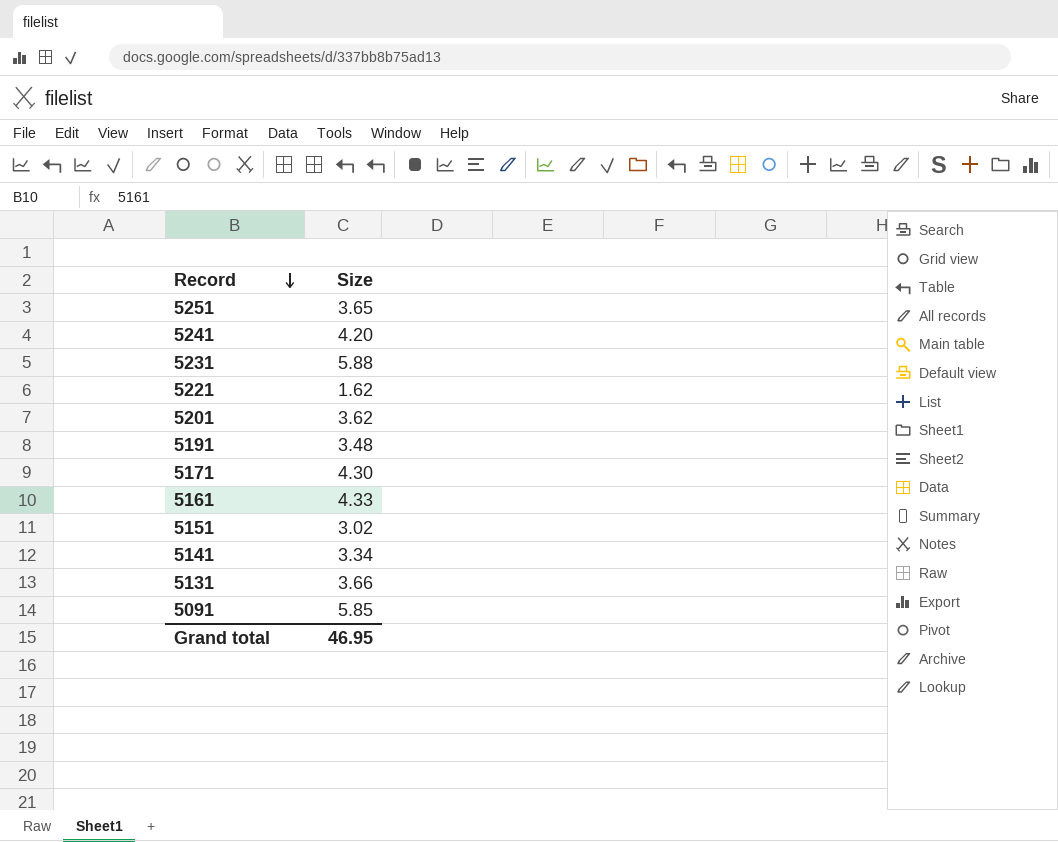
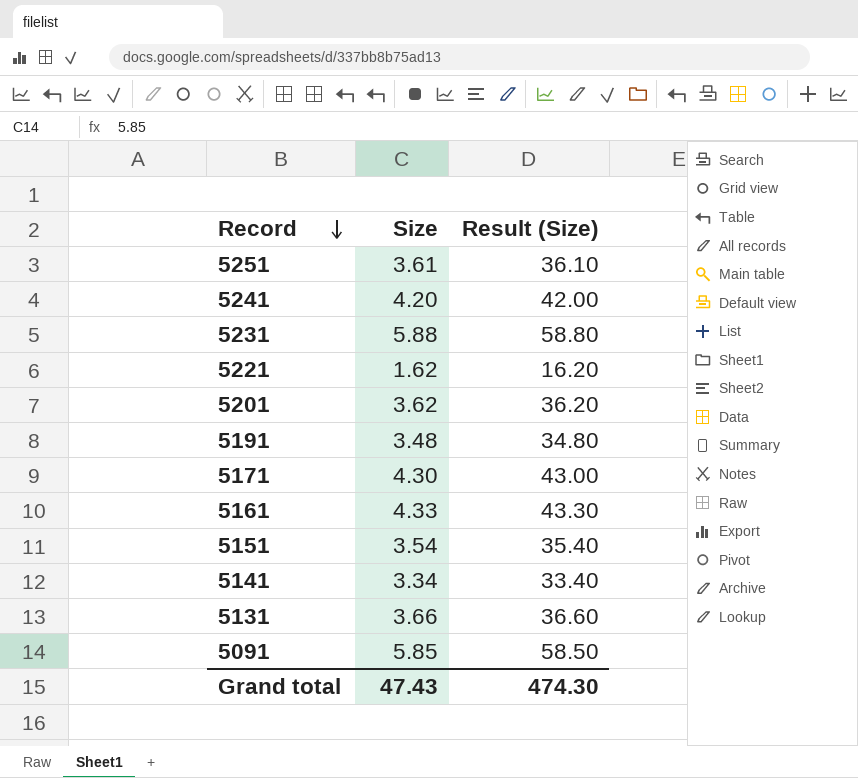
column Result (Size) | formula: none -> [Size] * 10
5251 | Size: 3.65 -> 3.61
5151 | Size: 3.02 -> 3.54
Grand total | Size: 46.95 -> 47.43

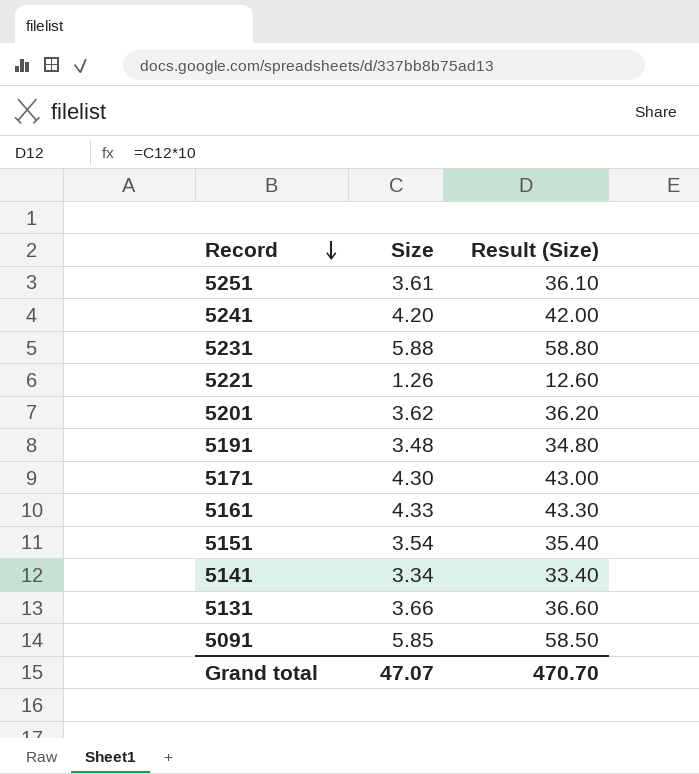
5221 | Size: 1.62 -> 1.26
5221 | Result (Size): 16.20 -> 12.60
Grand total | Size: 47.43 -> 47.07
Grand total | Result (Size): 474.30 -> 470.70

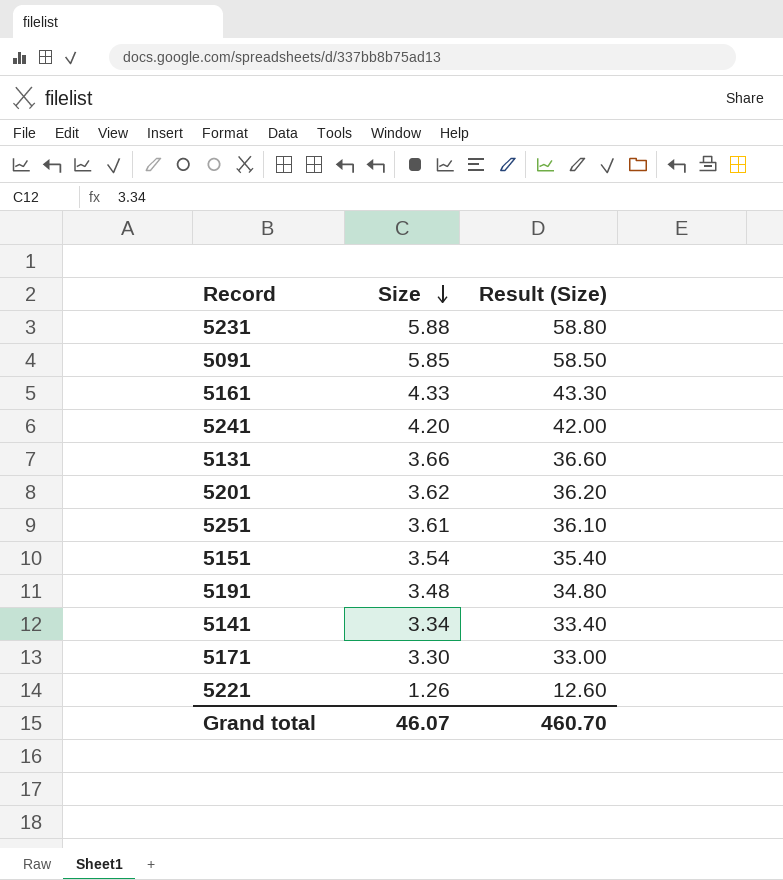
row order: Record descending -> Size descending
5171 | Size: 4.30 -> 3.30
5171 | Result (Size): 43.00 -> 33.00
Grand total | Size: 47.07 -> 46.07
Grand total | Result (Size): 470.70 -> 460.70

